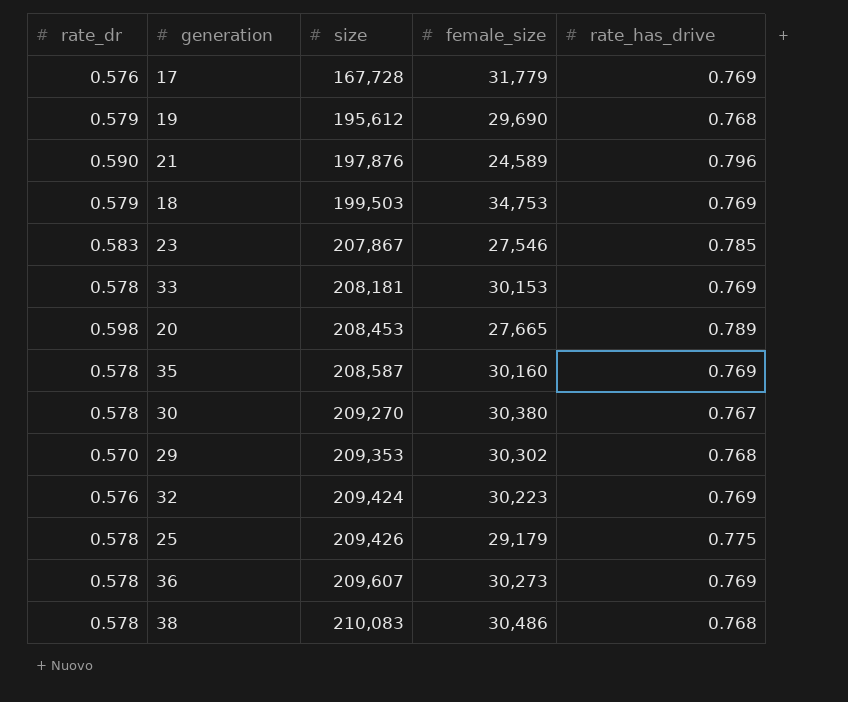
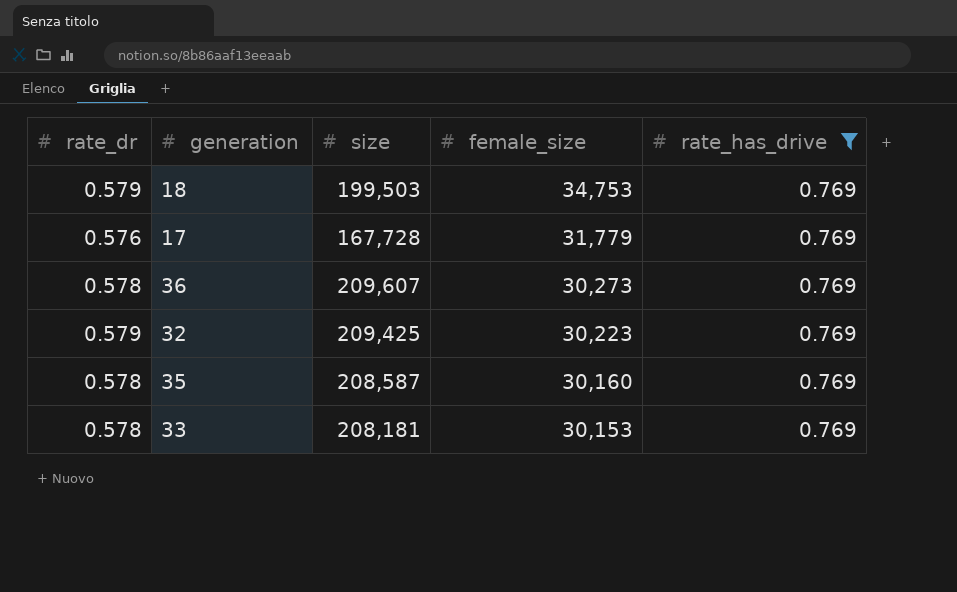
filter: none -> rate_has_drive = 0.769
row order: size ascending -> female_size descending
32 | rate_dr: 0.576 -> 0.579
32 | size: 209,424 -> 209,425

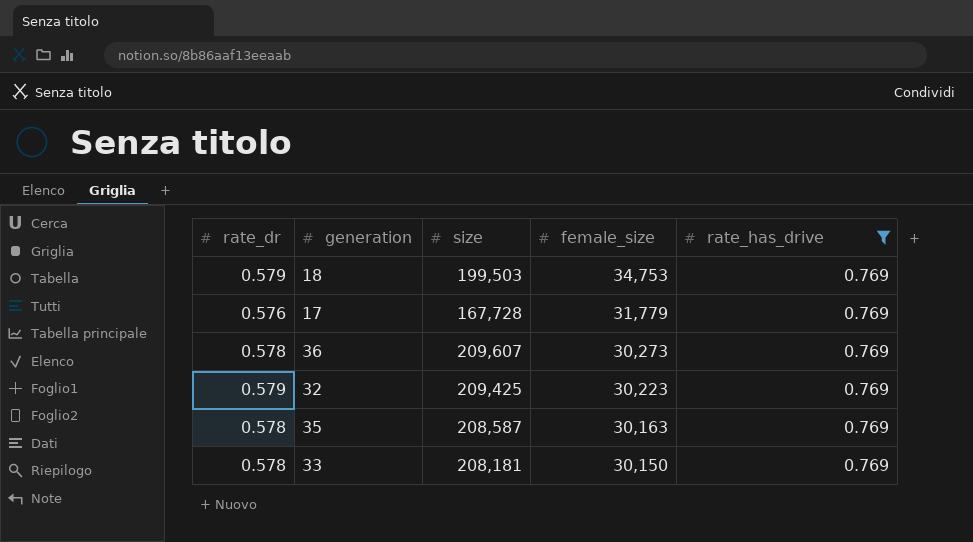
35 | female_size: 30,160 -> 30,163
33 | female_size: 30,153 -> 30,150

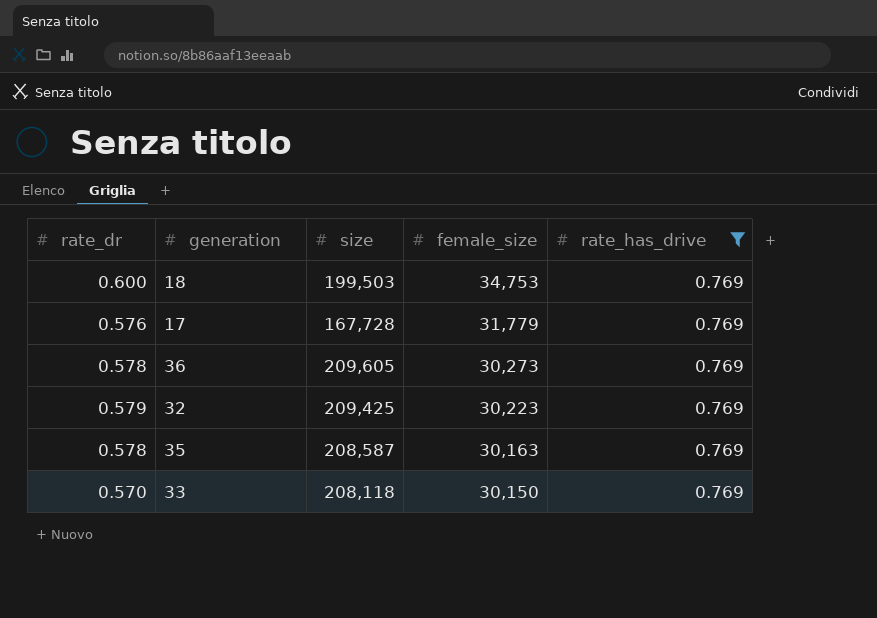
18 | rate_dr: 0.579 -> 0.600
36 | size: 209,607 -> 209,605
33 | rate_dr: 0.578 -> 0.570
33 | size: 208,181 -> 208,118

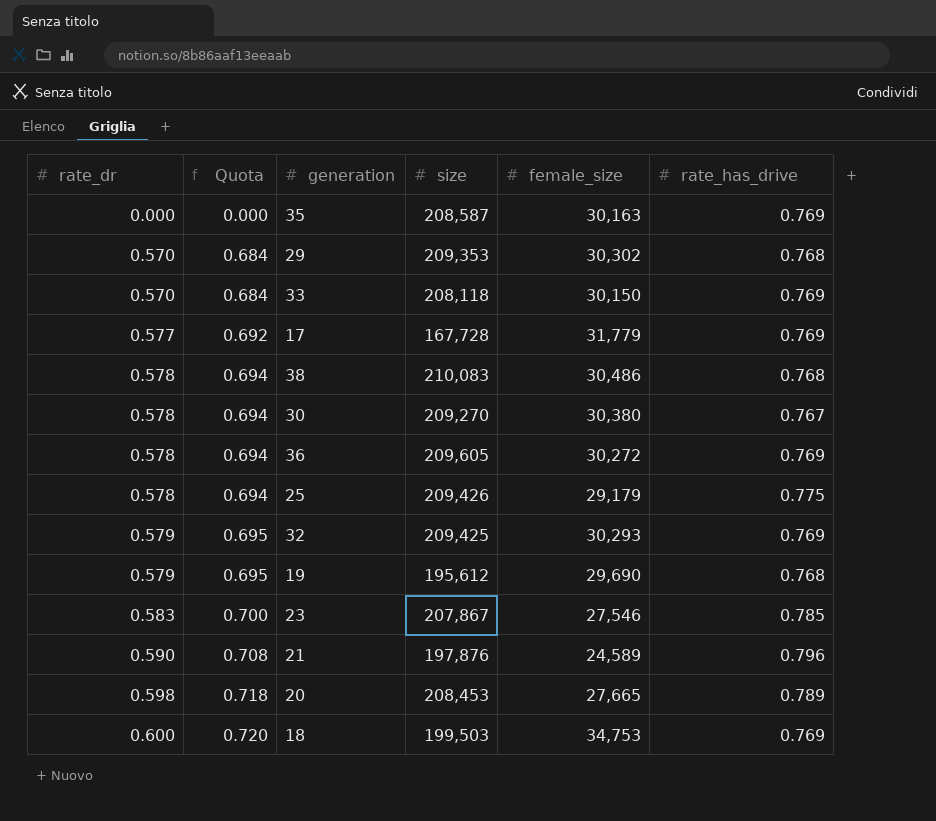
filter: rate_has_drive = 0.769 -> none
row order: female_size descending -> rate_dr ascending
column Quota | formula: none -> [rate_dr] * 1.2
35 | rate_dr: 0.578 -> 0.000
17 | rate_dr: 0.576 -> 0.577
36 | female_size: 30,273 -> 30,272
32 | female_size: 30,223 -> 30,293

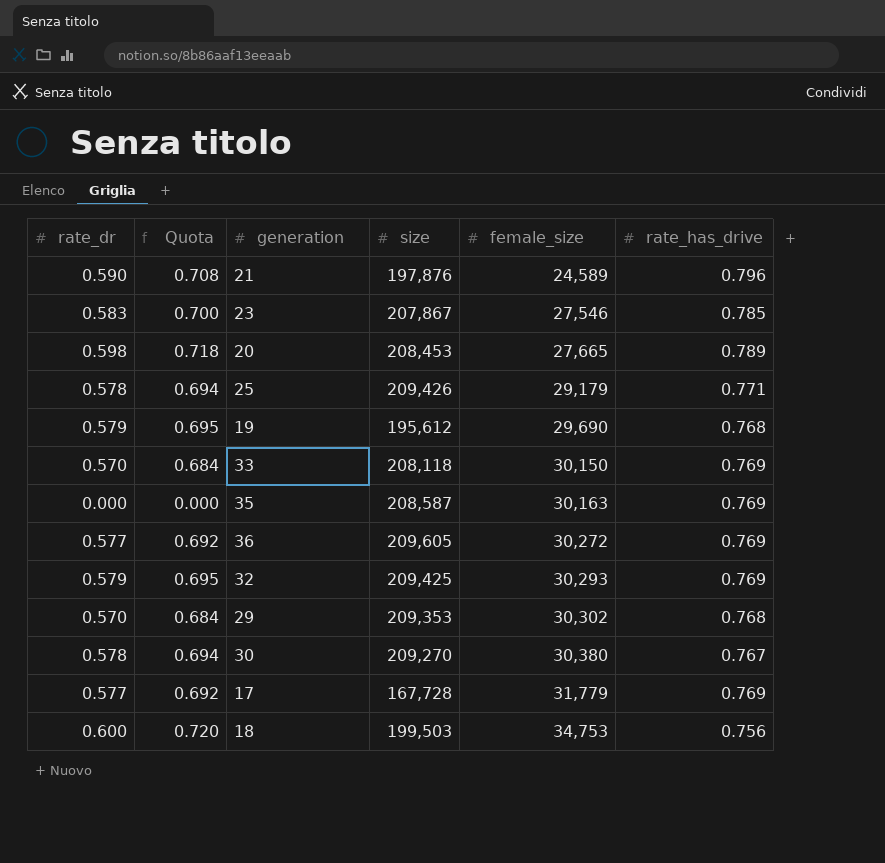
row order: rate_dr ascending -> female_size ascending
row 38: 0.578 | 0.694 | 210,083 | 30,486 | 0.768 -> none
25 | rate_has_drive: 0.775 -> 0.771
36 | rate_dr: 0.578 -> 0.577
36 | Quota: 0.694 -> 0.692
18 | rate_has_drive: 0.769 -> 0.756

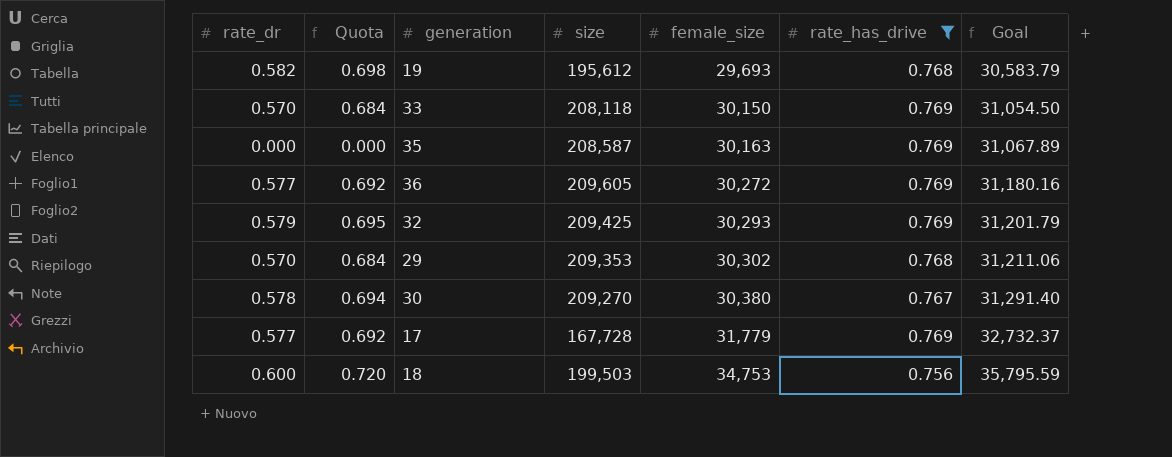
filter: none -> rate_has_drive <= 0.769
column Goal | formula: none -> [female_size] * 1.03
19 | rate_dr: 0.579 -> 0.582
19 | Quota: 0.695 -> 0.698
19 | female_size: 29,690 -> 29,693

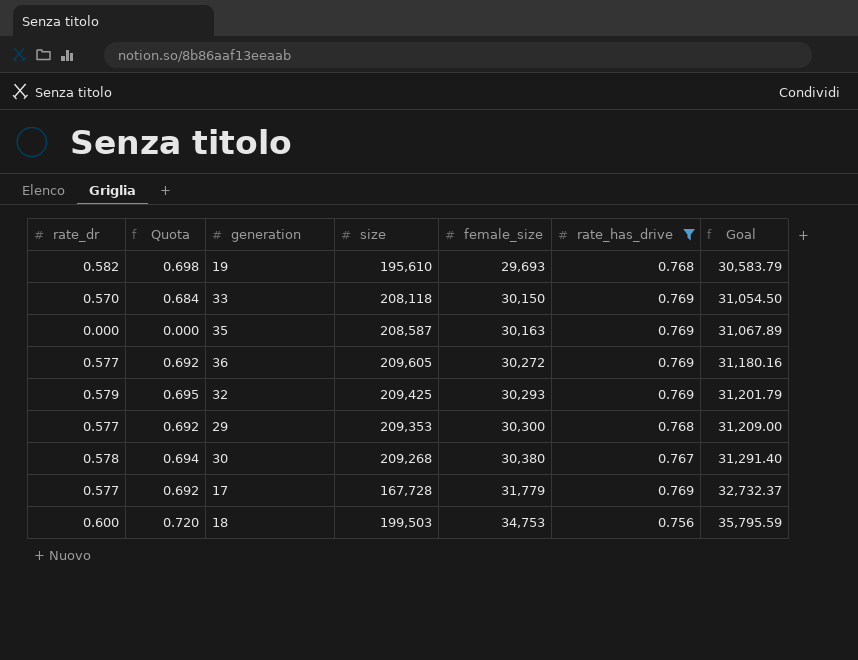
19 | size: 195,612 -> 195,610
29 | rate_dr: 0.570 -> 0.577
29 | Quota: 0.684 -> 0.692
29 | female_size: 30,302 -> 30,300
29 | Goal: 31,211.06 -> 31,209.00
30 | size: 209,270 -> 209,268

